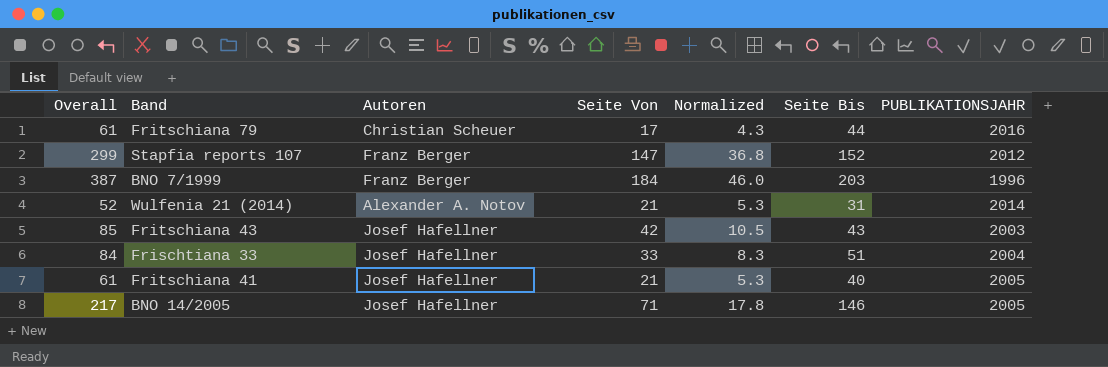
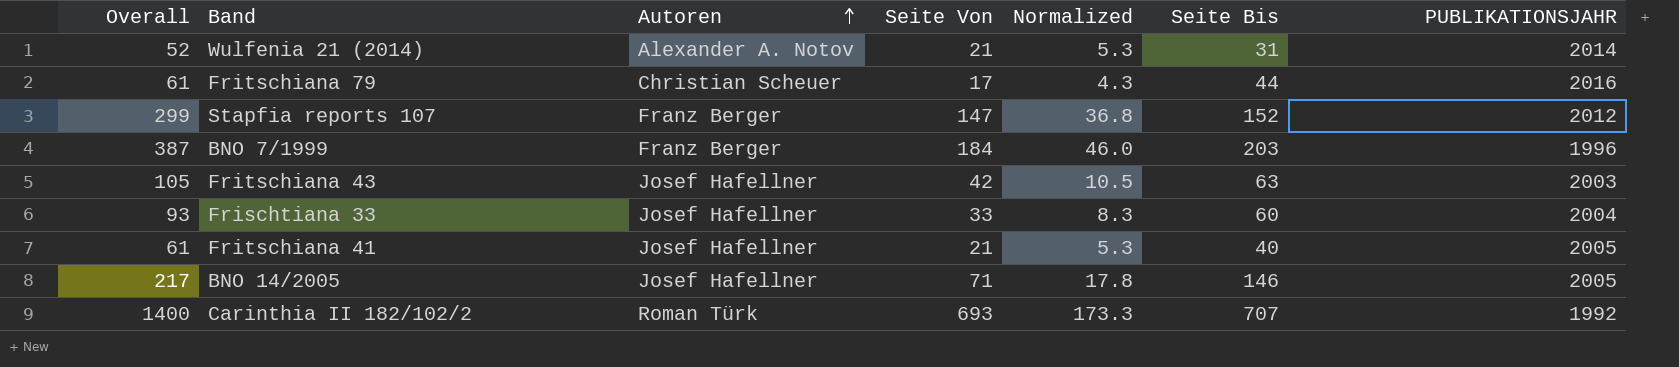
row order: none -> Autoren ascending
Fritschiana 43 | Overall: 85 -> 105
Fritschiana 43 | Seite Bis: 43 -> 63
Frischtiana 33 | Overall: 84 -> 93
Frischtiana 33 | Seite Bis: 51 -> 60
row Carinthia II 182/102/2: none -> 1400 | Roman Türk | 693 | 173.3 | 707 | 1992

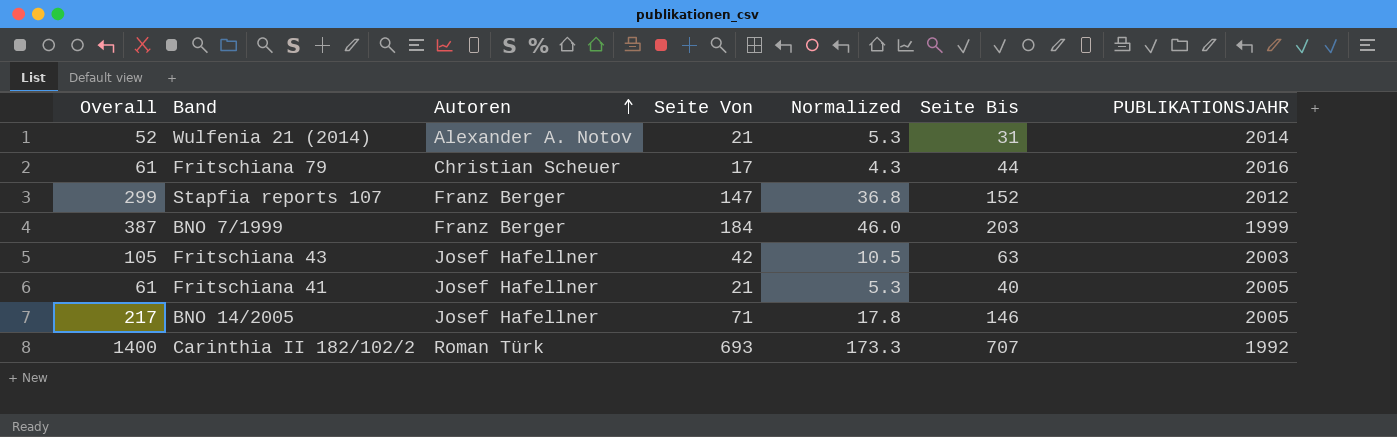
row Frischtiana 33: 93 | Josef Hafellner | 33 | 8.3 | 60 | 2004 -> none
BNO 7/1999 | PUBLIKATIONSJAHR: 1996 -> 1999

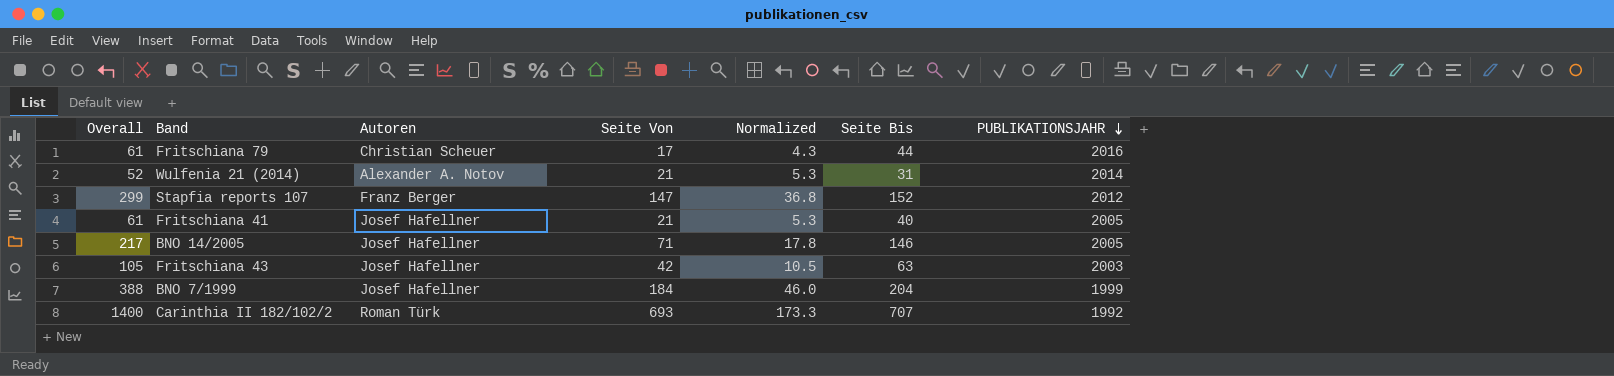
row order: Autoren ascending -> PUBLIKATIONSJAHR descending
BNO 7/1999 | Overall: 387 -> 388
BNO 7/1999 | Autoren: Franz Berger -> Josef Hafellner
BNO 7/1999 | Seite Bis: 203 -> 204

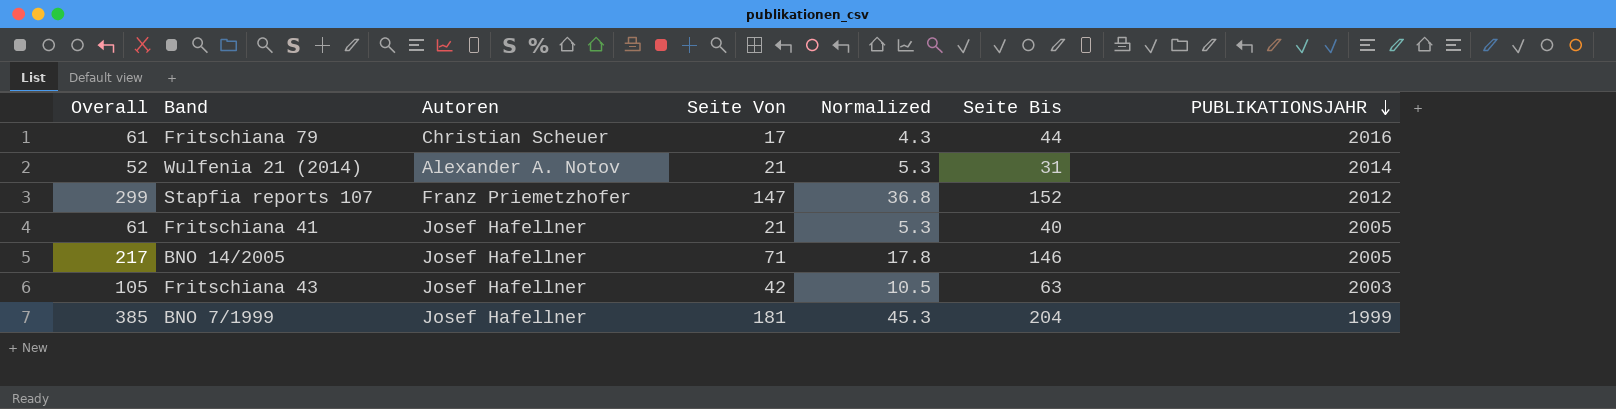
row Carinthia II 182/102/2: 1400 | Roman Türk | 693 | 173.3 | 707 | 1992 -> none
Stapfia reports 107 | Autoren: Franz Berger -> Franz Priemetzhofer
BNO 7/1999 | Overall: 388 -> 385
BNO 7/1999 | Seite Von: 184 -> 181
BNO 7/1999 | Normalized: 46.0 -> 45.3

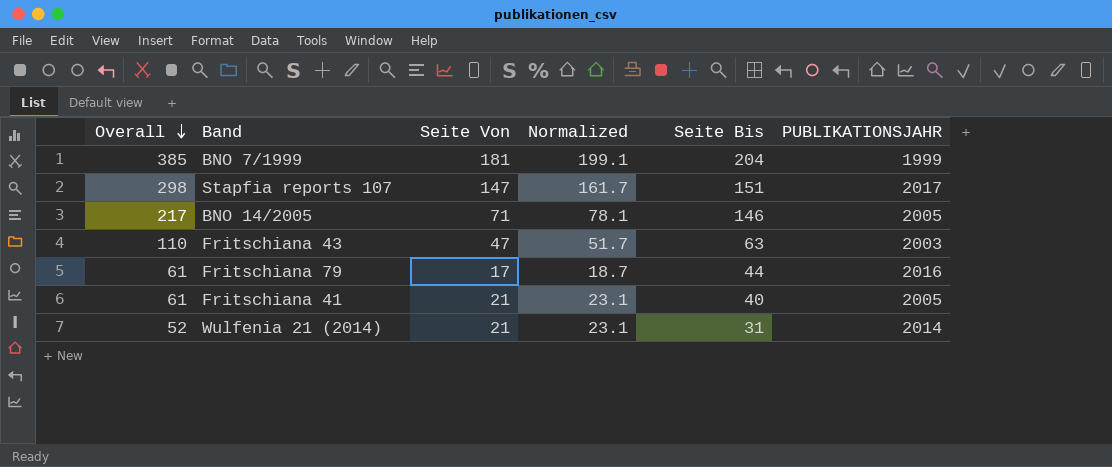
row order: PUBLIKATIONSJAHR descending -> Overall descending
column Autoren | position: 3 -> none
column Normalized | formula: [Seite Von] * 0.25 -> [Seite Von] * 1.1
Stapfia reports 107 | Overall: 299 -> 298
Stapfia reports 107 | Seite Bis: 152 -> 151
Stapfia reports 107 | PUBLIKATIONSJAHR: 2012 -> 2017
Fritschiana 43 | Overall: 105 -> 110
Fritschiana 43 | Seite Von: 42 -> 47

